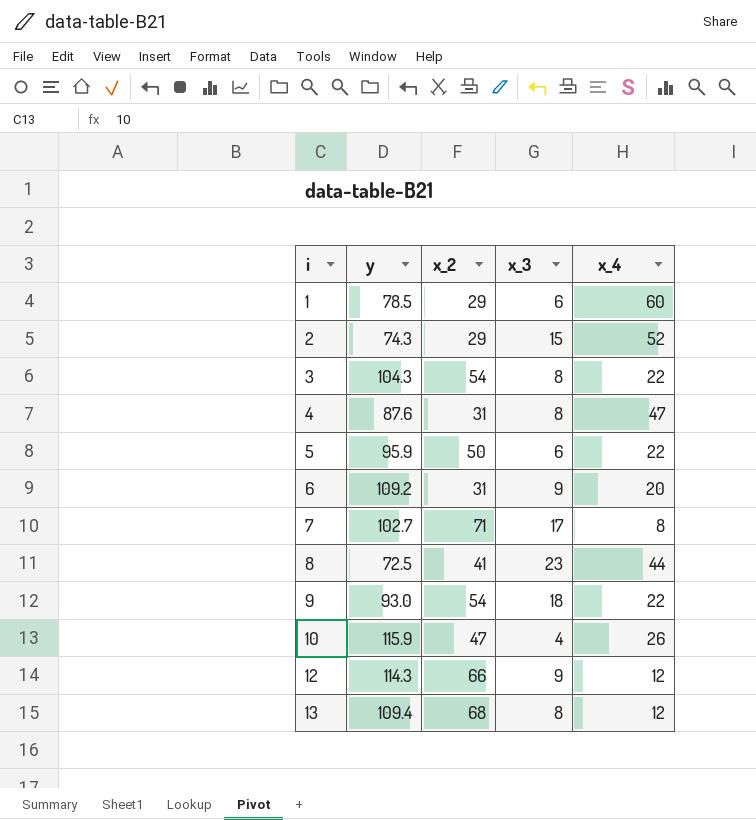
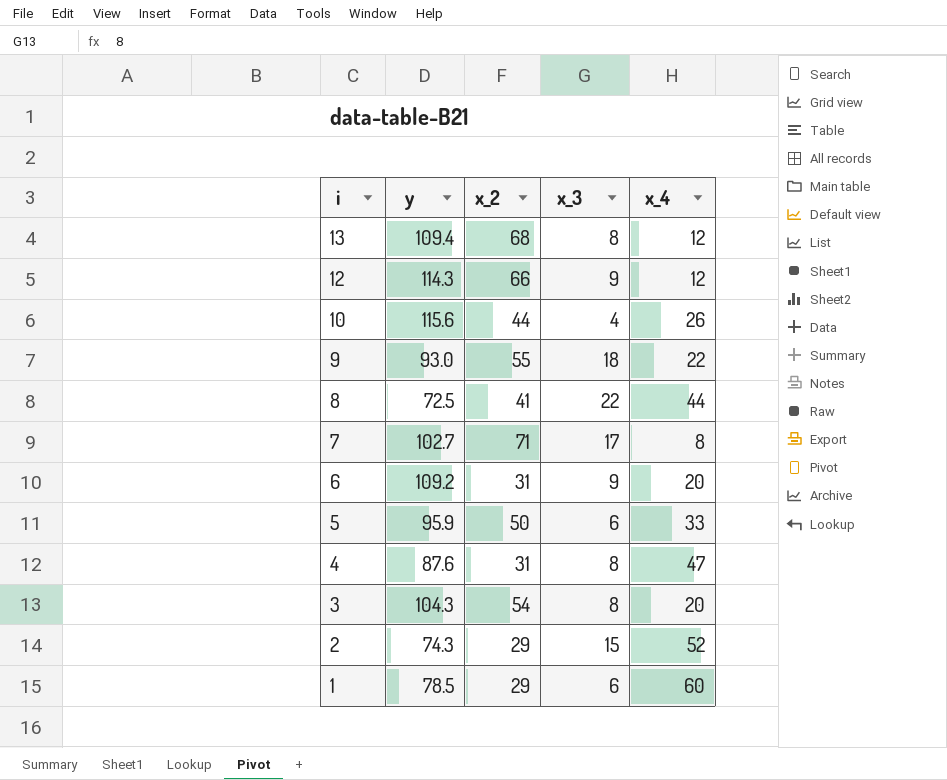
row order: i ascending -> i descending
10 | y: 115.9 -> 115.6
10 | x_2: 47 -> 44
9 | x_2: 54 -> 55
8 | x_3: 23 -> 22
5 | x_4: 22 -> 33
3 | x_4: 22 -> 20

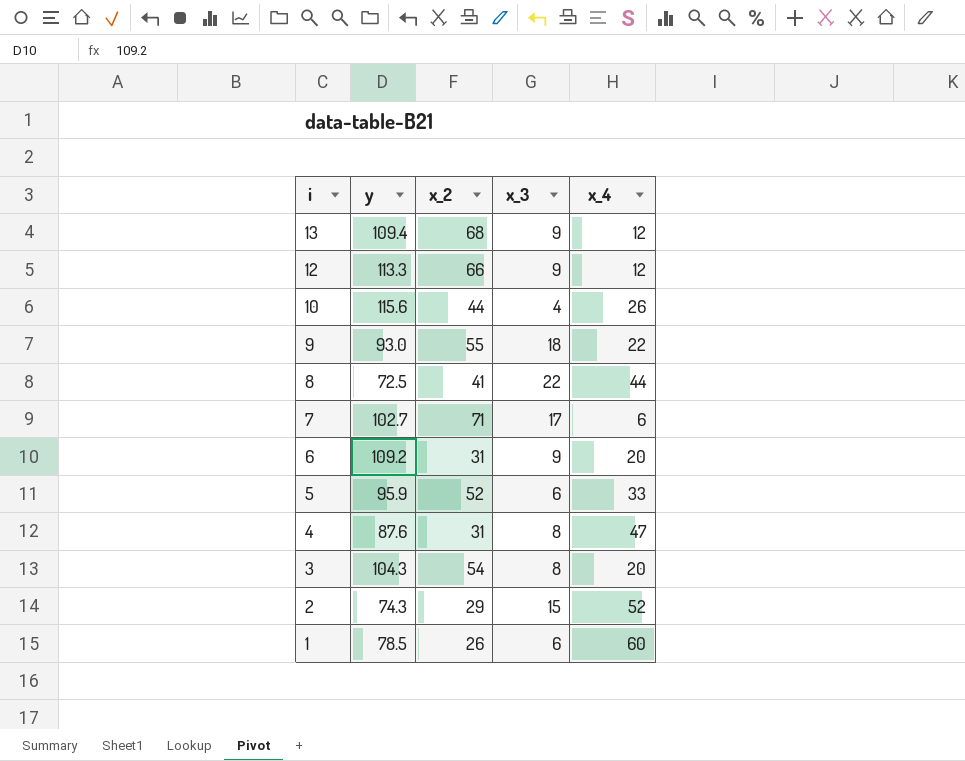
13 | x_3: 8 -> 9
12 | y: 114.3 -> 113.3
7 | x_4: 8 -> 6
5 | x_2: 50 -> 52
1 | x_2: 29 -> 26

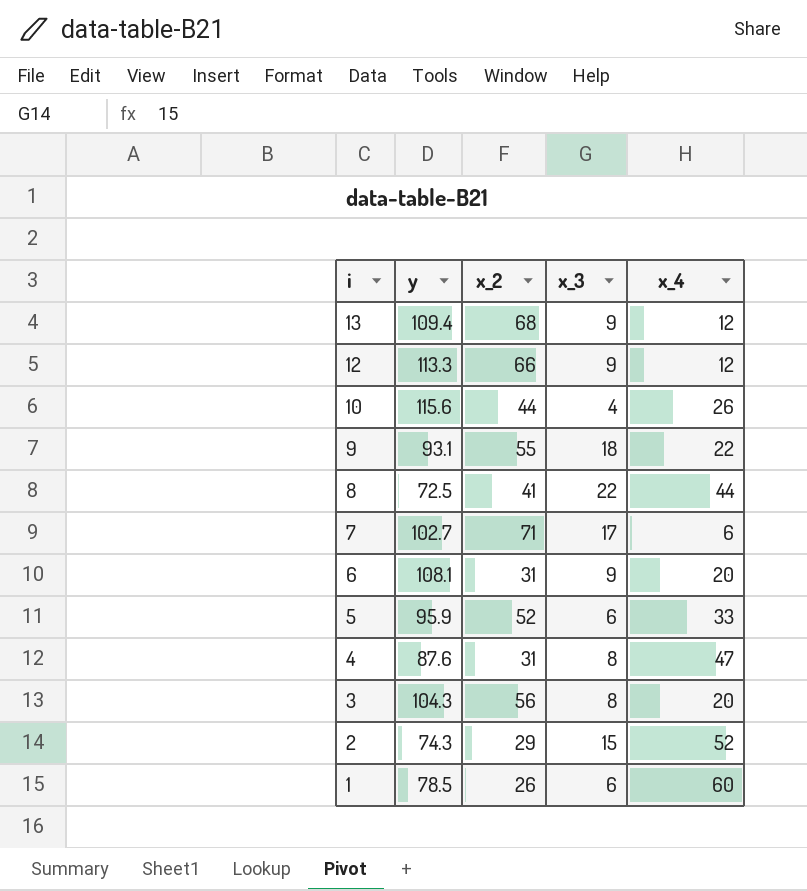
9 | y: 93.0 -> 93.1
6 | y: 109.2 -> 108.1
3 | x_2: 54 -> 56

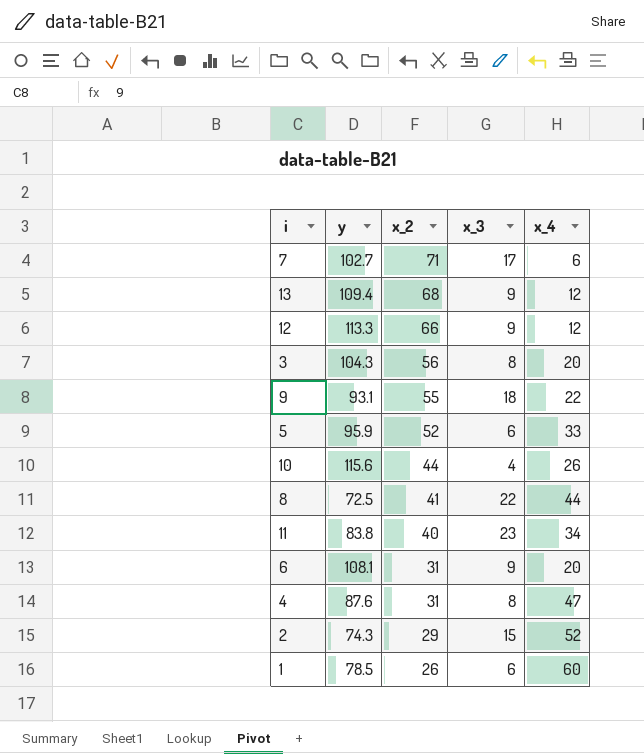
row order: i descending -> x_2 descending
row 11: none -> 83.8 | 40 | 23 | 34

